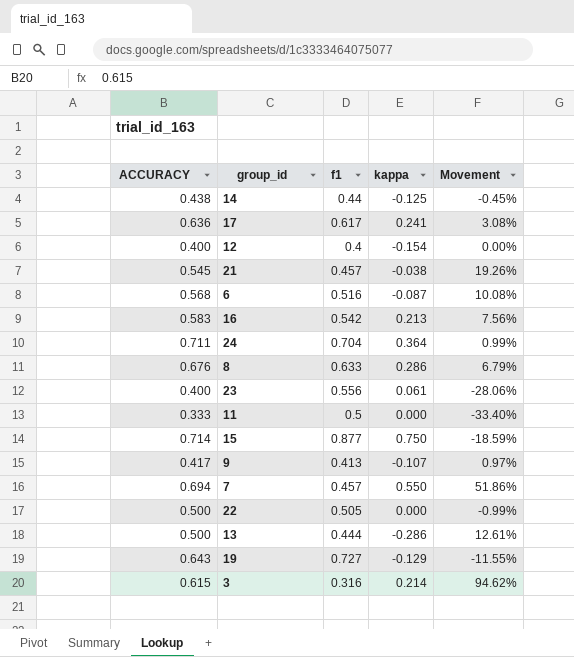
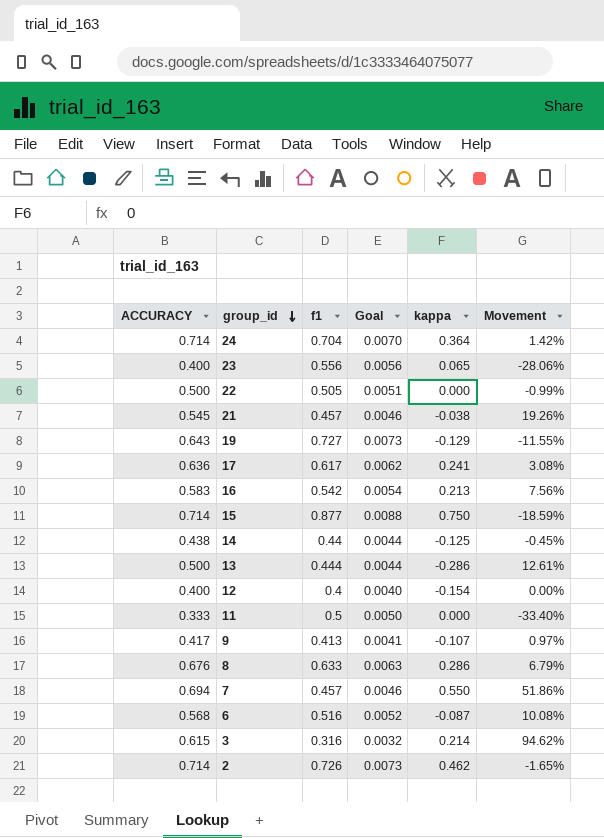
row order: none -> group_id descending
column Goal | formula: none -> [f1] * 0.01
24 | ACCURACY: 0.711 -> 0.714
24 | Movement: 0.99% -> 1.42%
23 | kappa: 0.061 -> 0.065
row 2: none -> 0.714 | 0.726 | 0.0073 | 0.462 | -1.65%

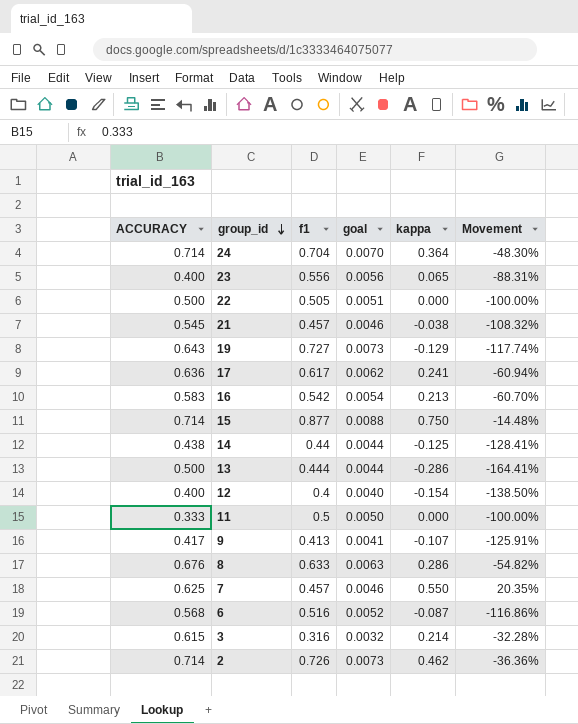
column name: Goal -> goal
column Movement | formula: ([ACCURACY] - [f1]) / [f1] -> ([kappa] - [f1]) / [f1]
7 | ACCURACY: 0.694 -> 0.625

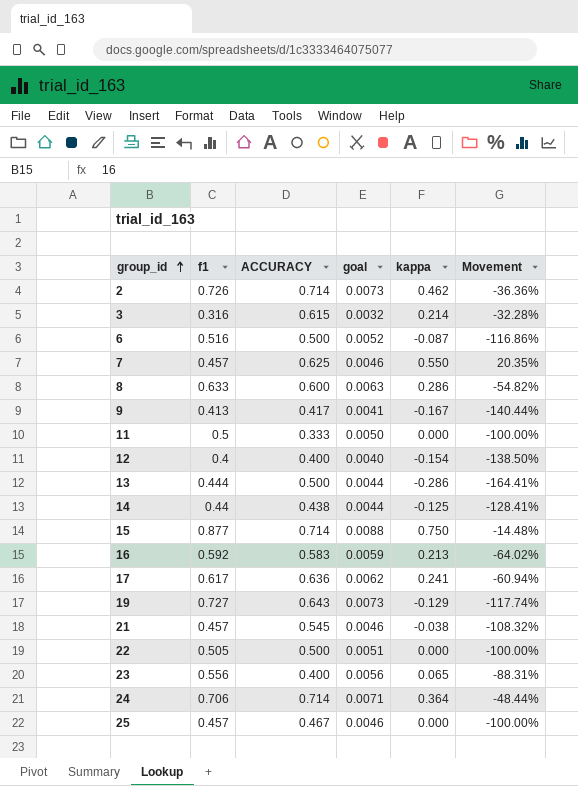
row order: group_id descending -> group_id ascending
column ACCURACY | position: 1 -> 3
6 | ACCURACY: 0.568 -> 0.500
8 | ACCURACY: 0.676 -> 0.600
9 | kappa: -0.107 -> -0.167
9 | Movement: -125.91% -> -140.44%
16 | f1: 0.542 -> 0.592
16 | goal: 0.0054 -> 0.0059
16 | Movement: -60.70% -> -64.02%
24 | f1: 0.704 -> 0.706
24 | goal: 0.0070 -> 0.0071
24 | Movement: -48.30% -> -48.44%
row 25: none -> 0.457 | 0.467 | 0.0046 | 0.000 | -100.00%

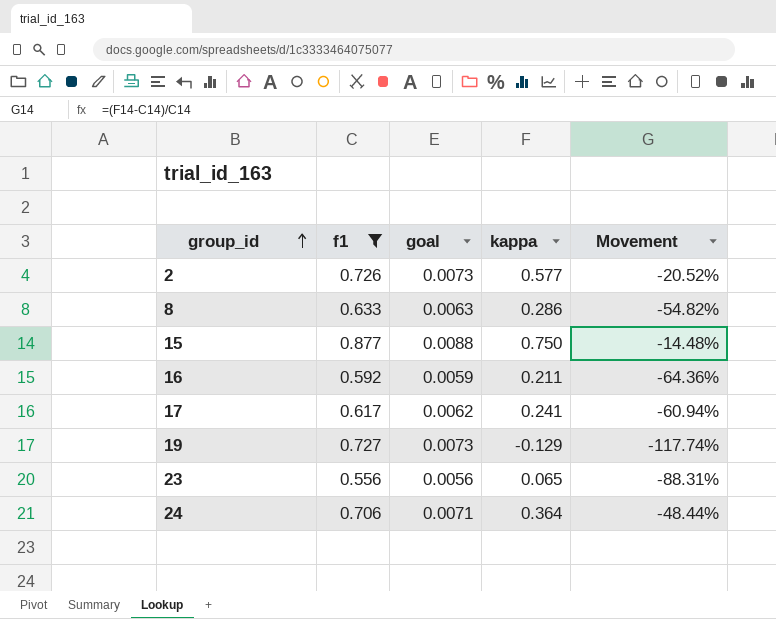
filter: none -> f1 >= 0.556
column ACCURACY | position: 3 -> none
2 | kappa: 0.462 -> 0.577
2 | Movement: -36.36% -> -20.52%
16 | kappa: 0.213 -> 0.211
16 | Movement: -64.02% -> -64.36%

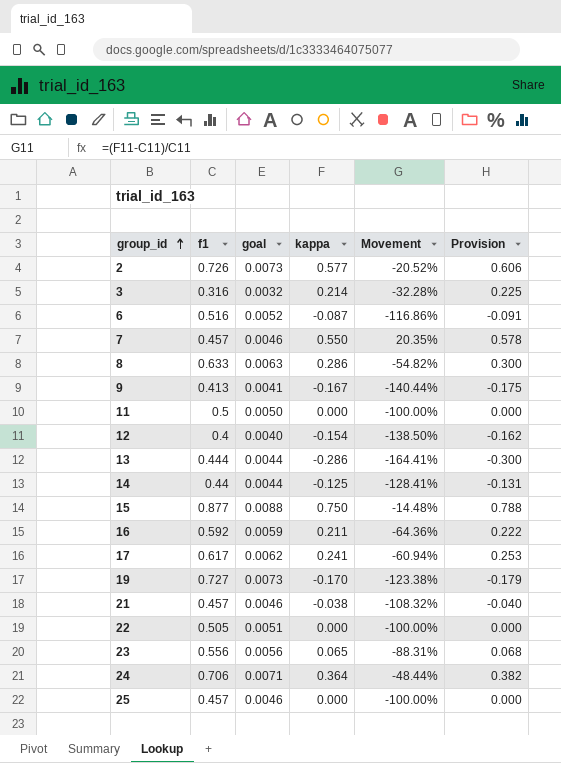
filter: f1 >= 0.556 -> none
column Provision | formula: none -> [kappa] * 1.05
19 | kappa: -0.129 -> -0.170
19 | Movement: -117.74% -> -123.38%

